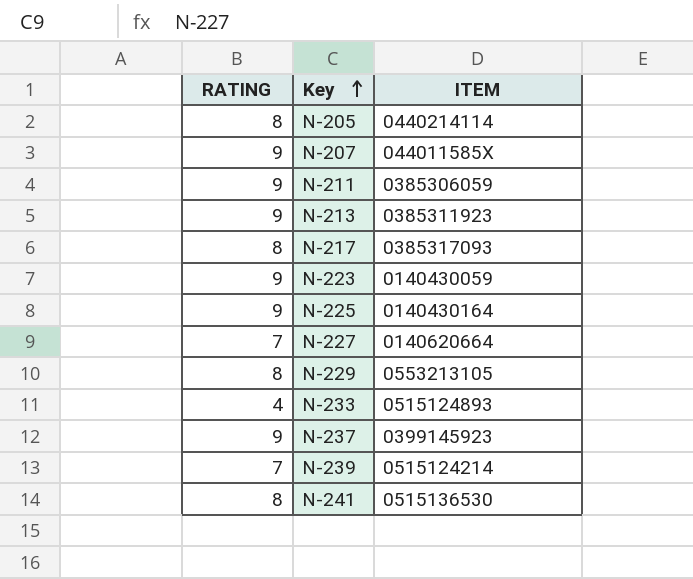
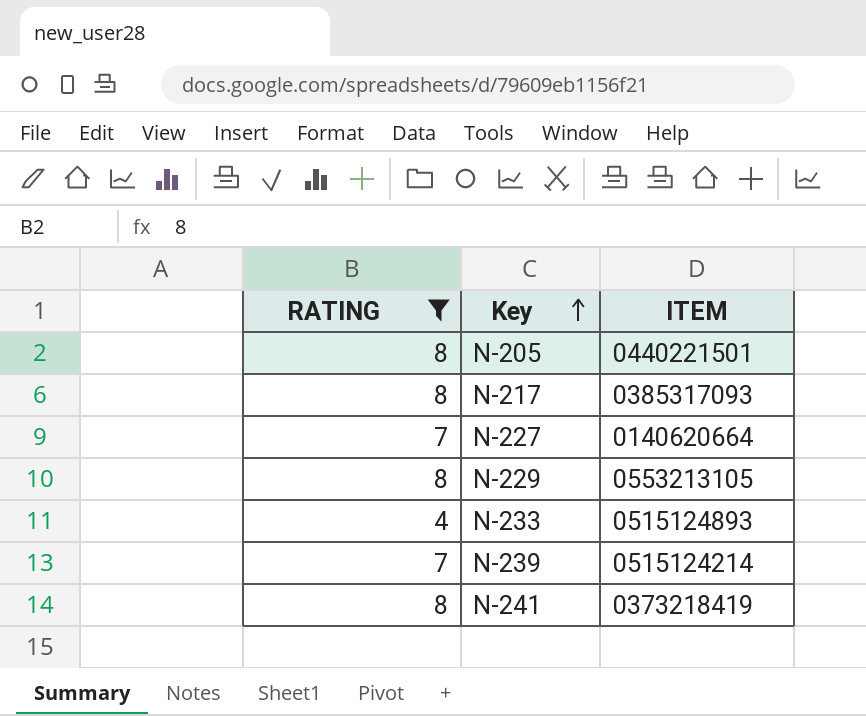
filter: none -> RATING != 9
N-205 | ITEM: 0440214114 -> 0440221501
N-241 | ITEM: 0515136530 -> 0373218419

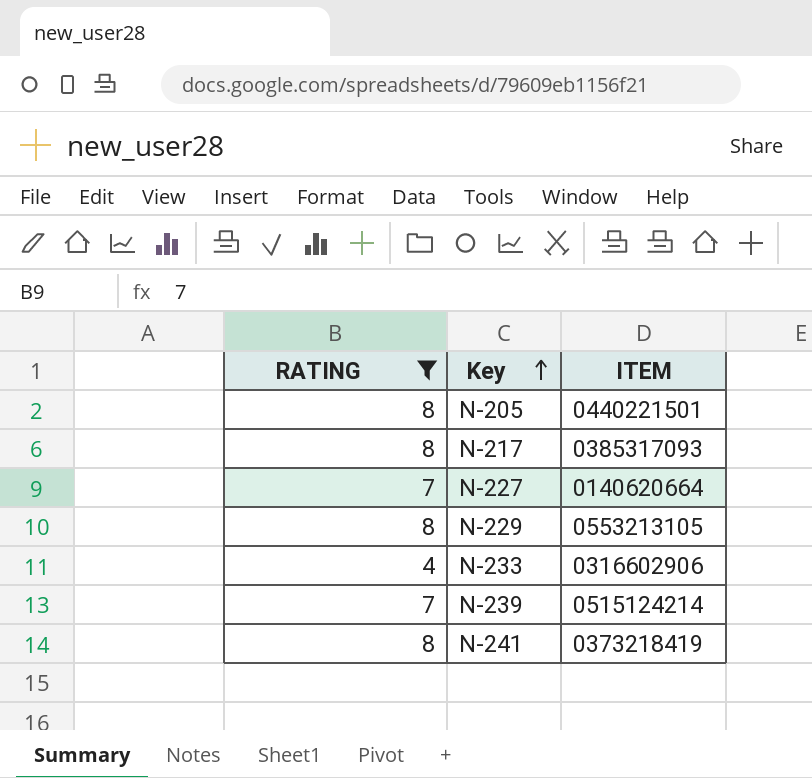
N-233 | ITEM: 0515124893 -> 0316602906

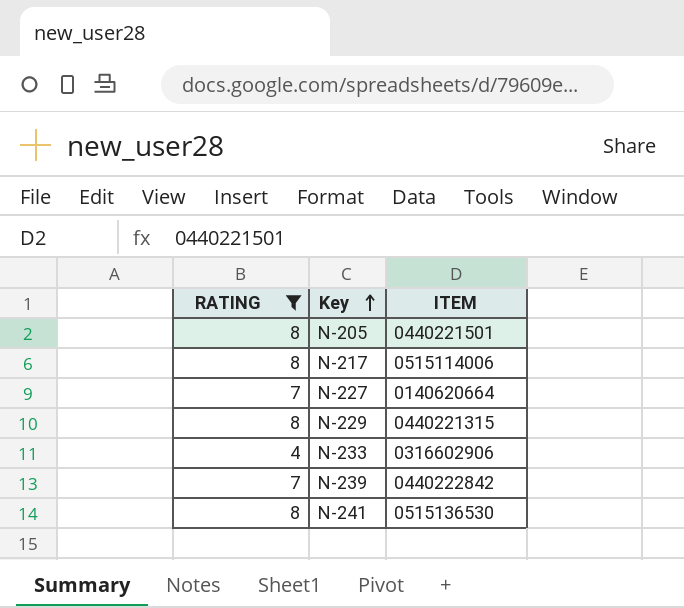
N-217 | ITEM: 0385317093 -> 0515114006
N-229 | ITEM: 0553213105 -> 0440221315
N-239 | ITEM: 0515124214 -> 0440222842
N-241 | ITEM: 0373218419 -> 0515136530

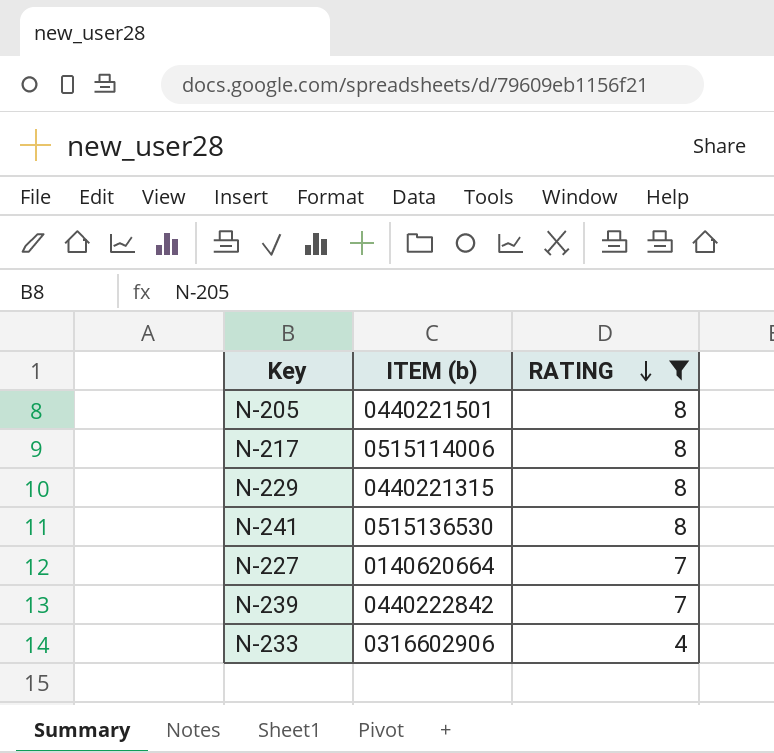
row order: Key ascending -> RATING descending
column name: ITEM -> ITEM (b)
column RATING | position: 1 -> 3

